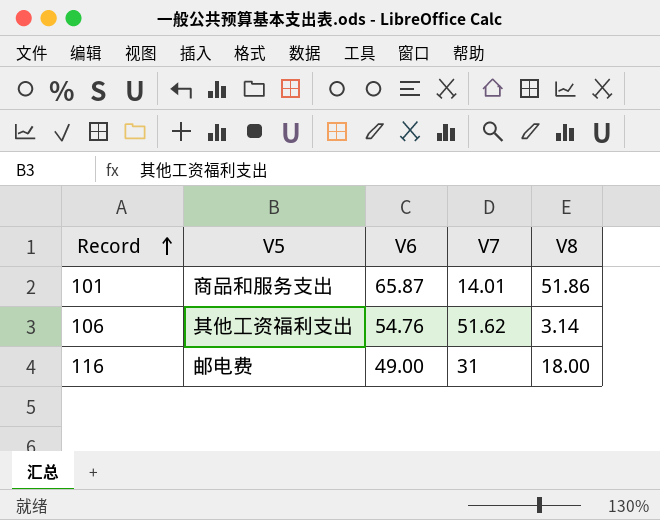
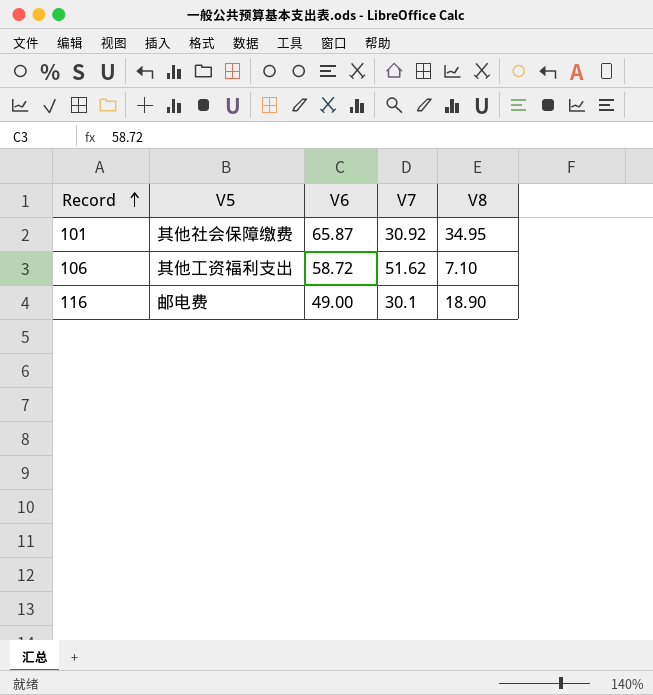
101 | V5: 商品和服务支出 -> 其他社会保障缴费
101 | V7: 14.01 -> 30.92
101 | V8: 51.86 -> 34.95
106 | V6: 54.76 -> 58.72
106 | V8: 3.14 -> 7.10
116 | V7: 31 -> 30.1
116 | V8: 18.00 -> 18.90

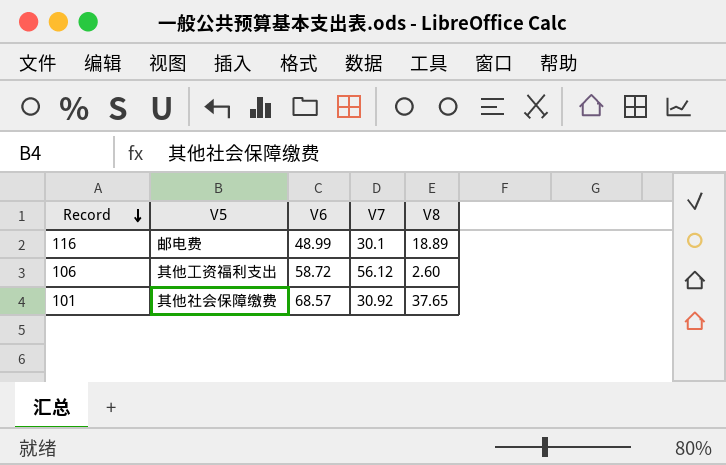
row order: Record ascending -> Record descending
116 | V6: 49.00 -> 48.99
116 | V8: 18.90 -> 18.89
106 | V7: 51.62 -> 56.12
106 | V8: 7.10 -> 2.60
101 | V6: 65.87 -> 68.57
101 | V8: 34.95 -> 37.65

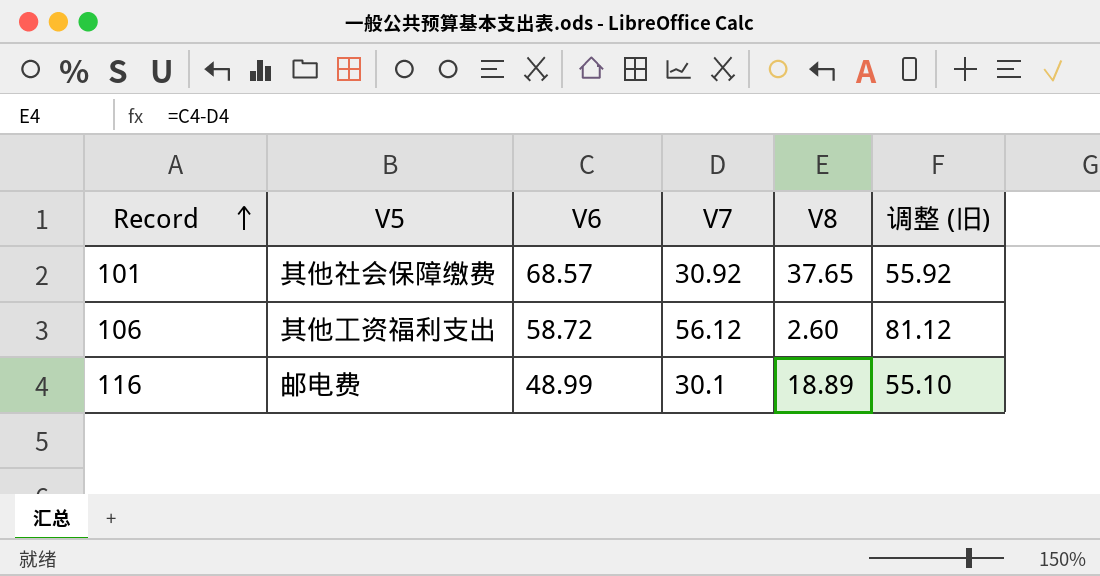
row order: Record descending -> Record ascending
column 调整 (旧) | formula: none -> [V7] + 25

